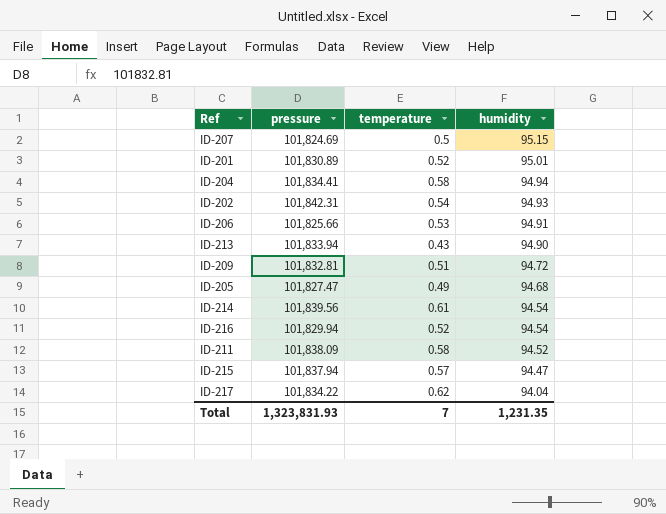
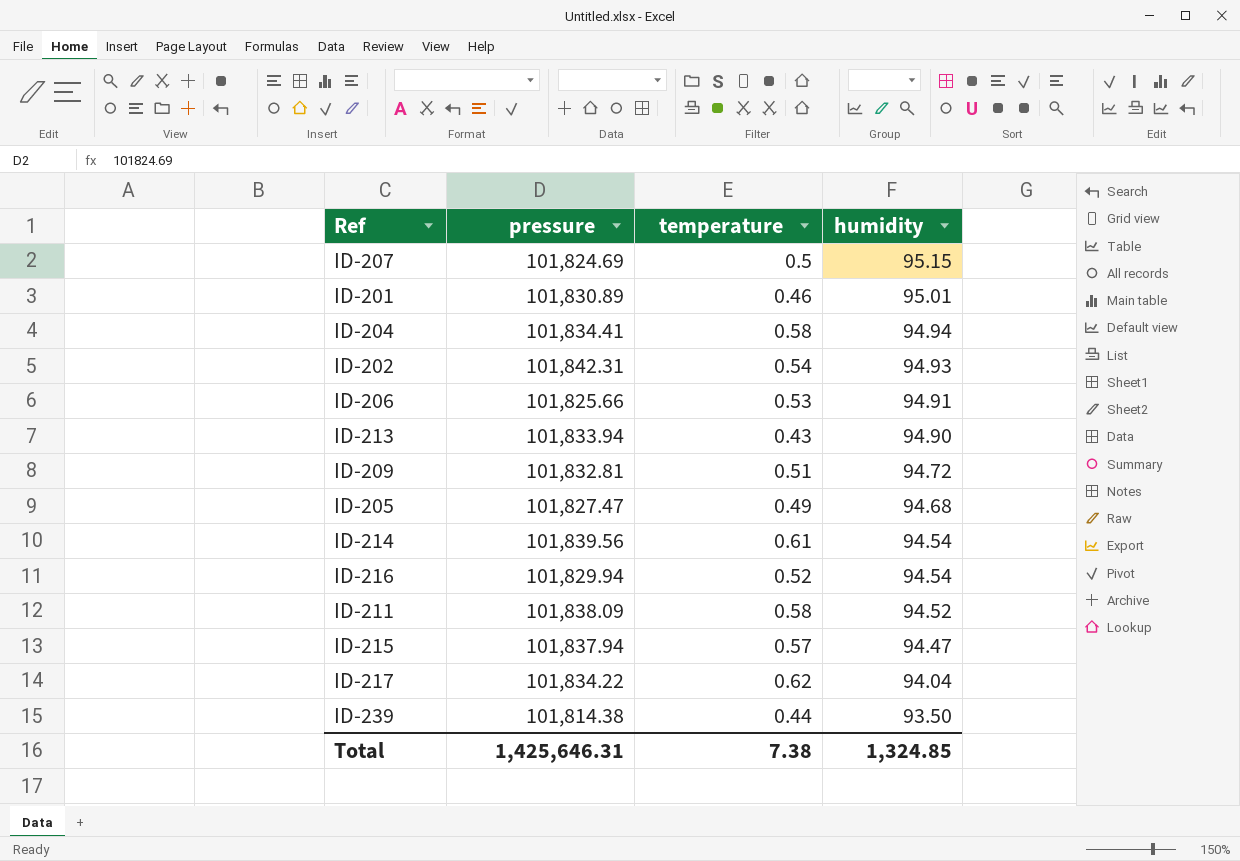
ID-201 | temperature: 0.52 -> 0.46
row ID-239: none -> 101,814.38 | 0.44 | 93.50
Total | pressure: 1,323,831.93 -> 1,425,646.31
Total | temperature: 7 -> 7.38
Total | humidity: 1,231.35 -> 1,324.85

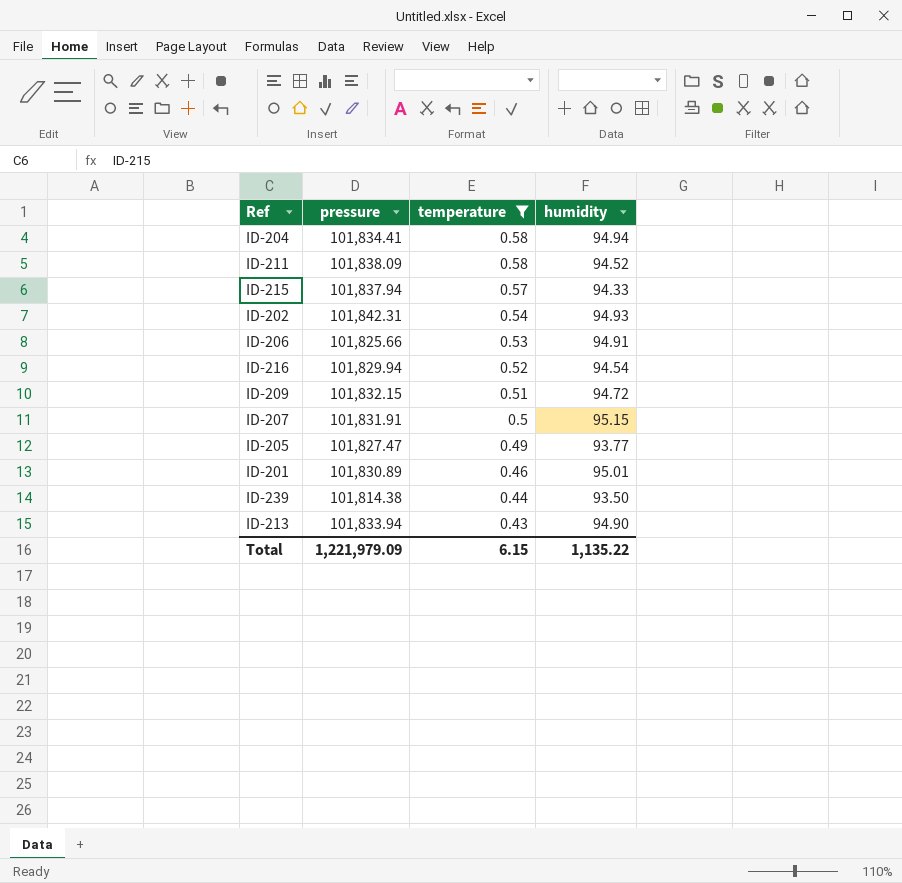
filter: none -> temperature <= 0.58
row order: humidity descending -> temperature descending
ID-215 | humidity: 94.47 -> 94.33
ID-209 | pressure: 101,832.81 -> 101,832.15
ID-207 | pressure: 101,824.69 -> 101,831.91
ID-205 | humidity: 94.68 -> 93.77
Total | pressure: 1,425,646.31 -> 1,221,979.09
Total | temperature: 7.38 -> 6.15
Total | humidity: 1,324.85 -> 1,135.22

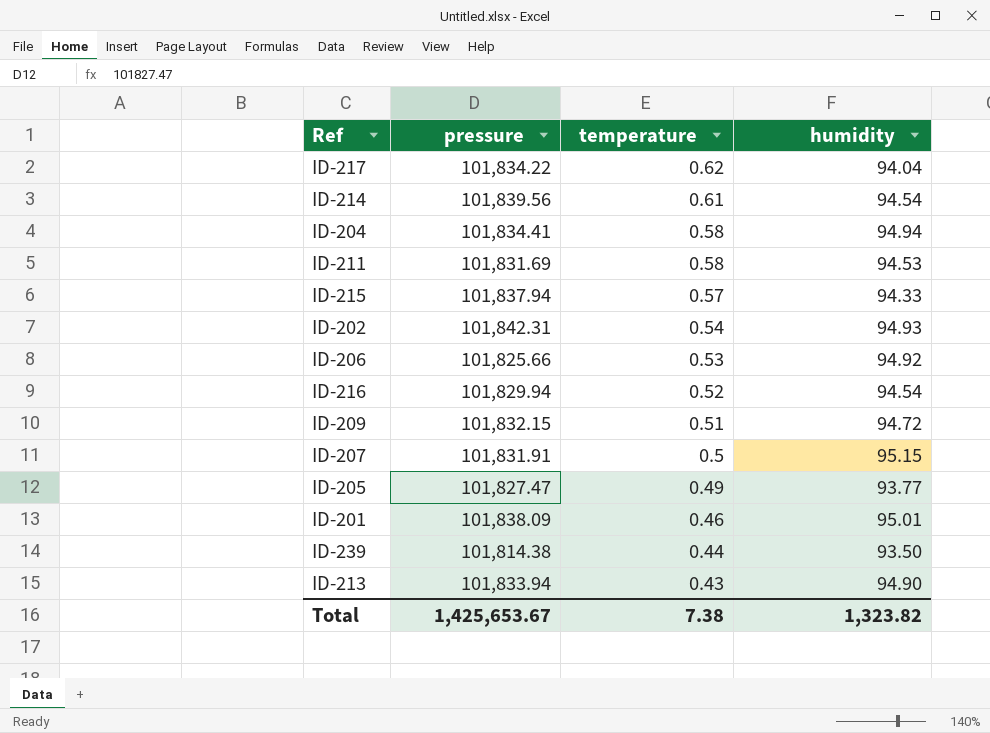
filter: temperature <= 0.58 -> none
ID-211 | pressure: 101,838.09 -> 101,831.69
ID-211 | humidity: 94.52 -> 94.53
ID-206 | humidity: 94.91 -> 94.92
ID-201 | pressure: 101,830.89 -> 101,838.09
Total | pressure: 1,221,979.09 -> 1,425,653.67
Total | temperature: 6.15 -> 7.38
Total | humidity: 1,135.22 -> 1,323.82

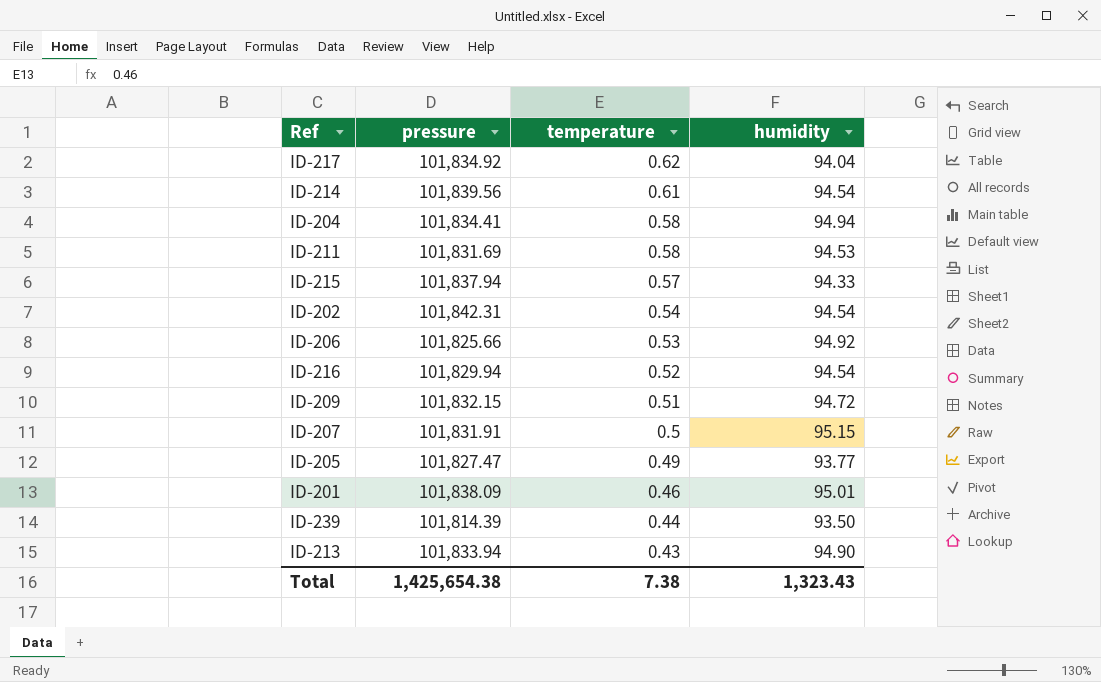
ID-217 | pressure: 101,834.22 -> 101,834.92
ID-202 | humidity: 94.93 -> 94.54
ID-239 | pressure: 101,814.38 -> 101,814.39
Total | pressure: 1,425,653.67 -> 1,425,654.38
Total | humidity: 1,323.82 -> 1,323.43

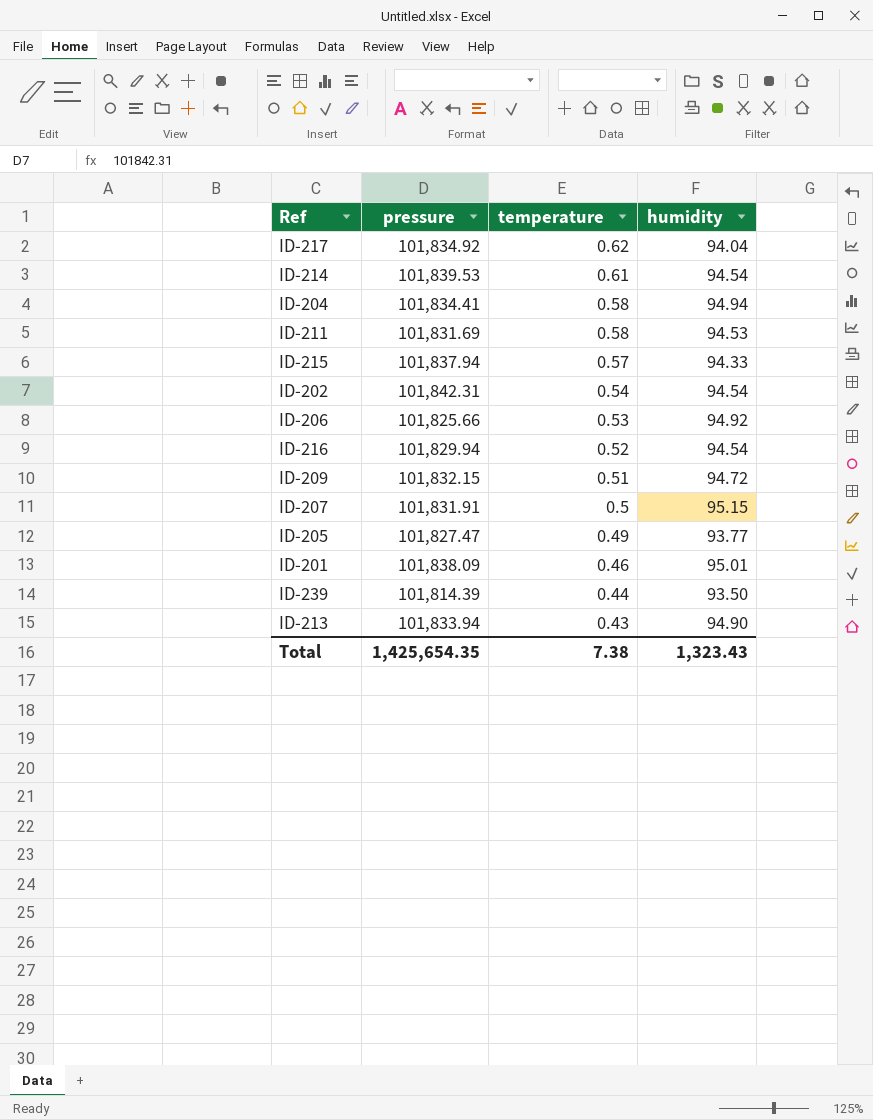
ID-214 | pressure: 101,839.56 -> 101,839.53
Total | pressure: 1,425,654.38 -> 1,425,654.35

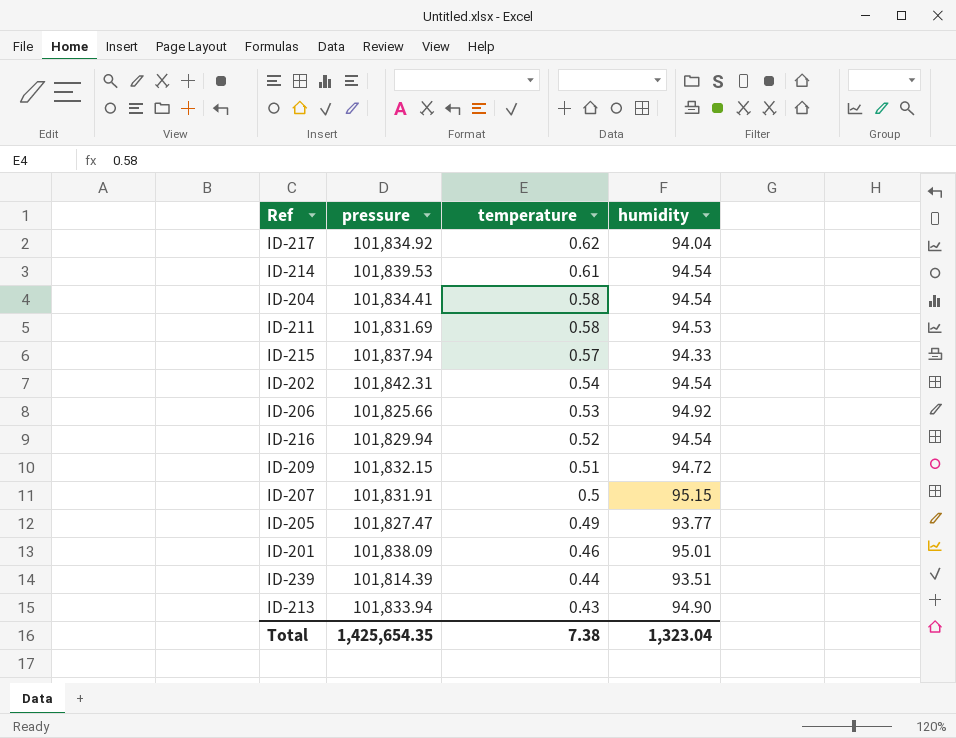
ID-204 | humidity: 94.94 -> 94.54
ID-239 | humidity: 93.50 -> 93.51
Total | humidity: 1,323.43 -> 1,323.04

